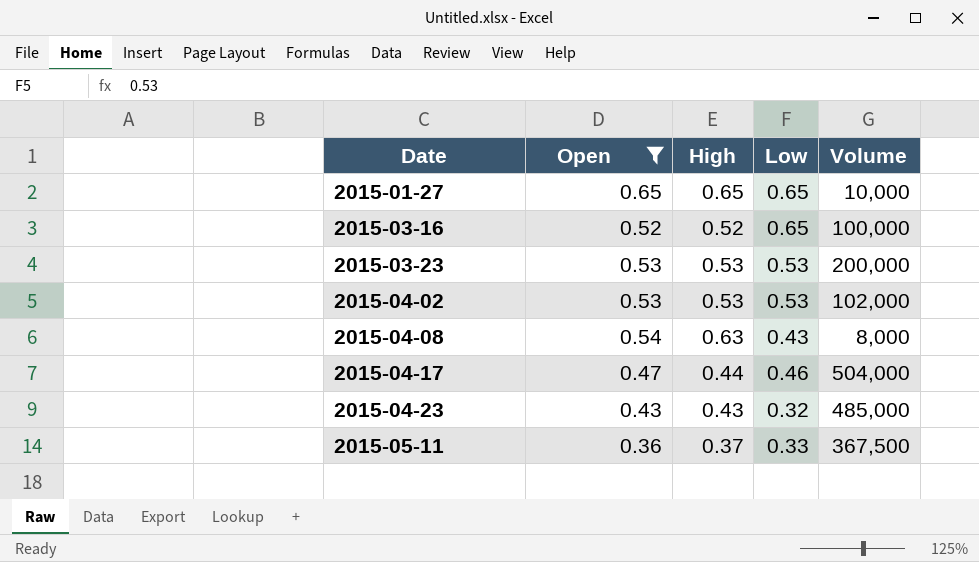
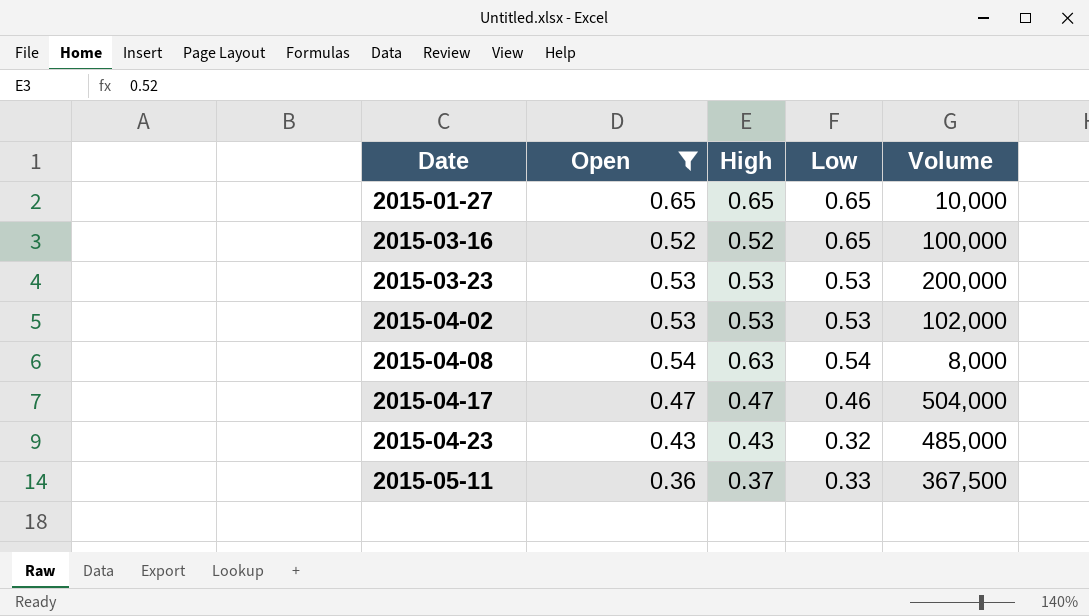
2015-04-08 | Low: 0.43 -> 0.54
2015-04-17 | High: 0.44 -> 0.47

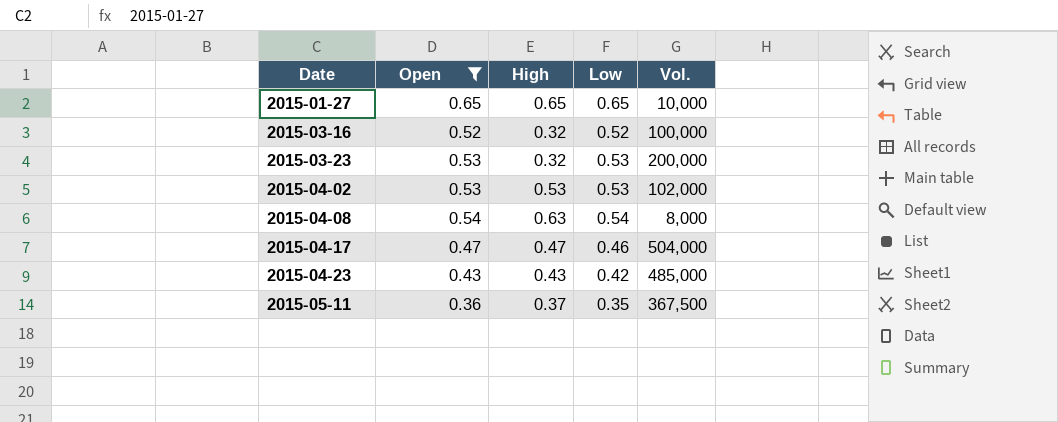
column name: Volume -> Vol.
2015-03-16 | High: 0.52 -> 0.32
2015-03-16 | Low: 0.65 -> 0.52
2015-03-23 | High: 0.53 -> 0.32
2015-04-23 | Low: 0.32 -> 0.42
2015-05-11 | Low: 0.33 -> 0.35

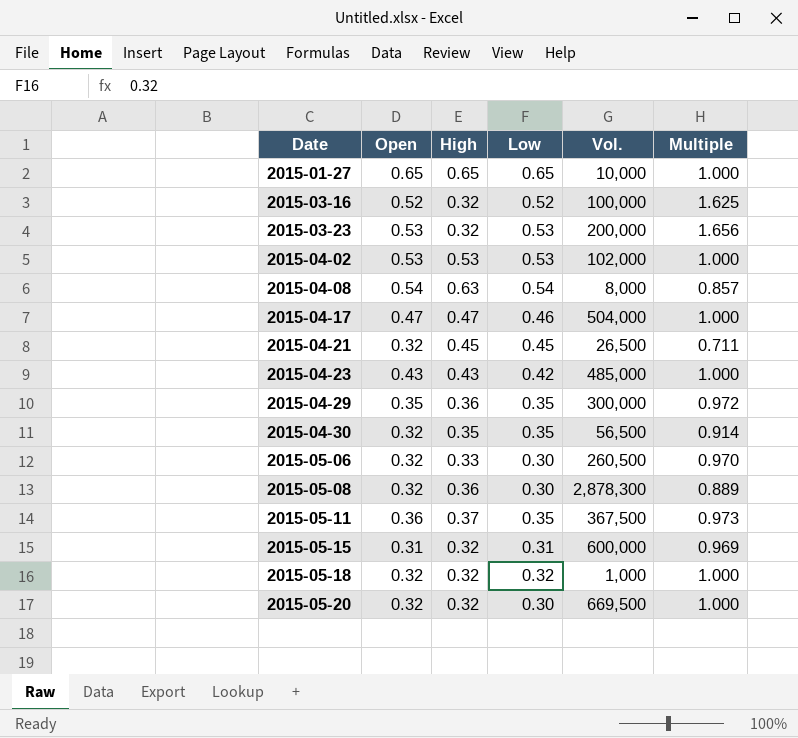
filter: Open >= 0.36 -> none
column Multiple | formula: none -> [Open] / [High]

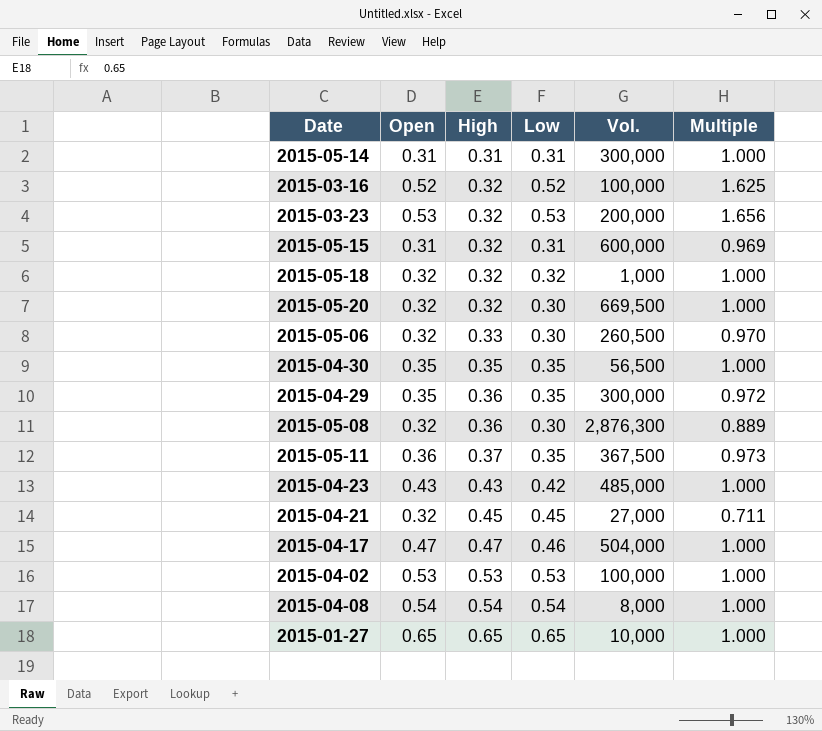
row order: Date ascending -> High ascending
row 2015-05-14: none -> 0.31 | 0.31 | 0.31 | 300,000 | 1.000
2015-04-30 | Open: 0.32 -> 0.35
2015-04-30 | Multiple: 0.914 -> 1.000
2015-05-08 | Vol.: 2,878,300 -> 2,876,300
2015-04-21 | Vol.: 26,500 -> 27,000
2015-04-02 | Vol.: 102,000 -> 100,000
2015-04-08 | High: 0.63 -> 0.54
2015-04-08 | Multiple: 0.857 -> 1.000

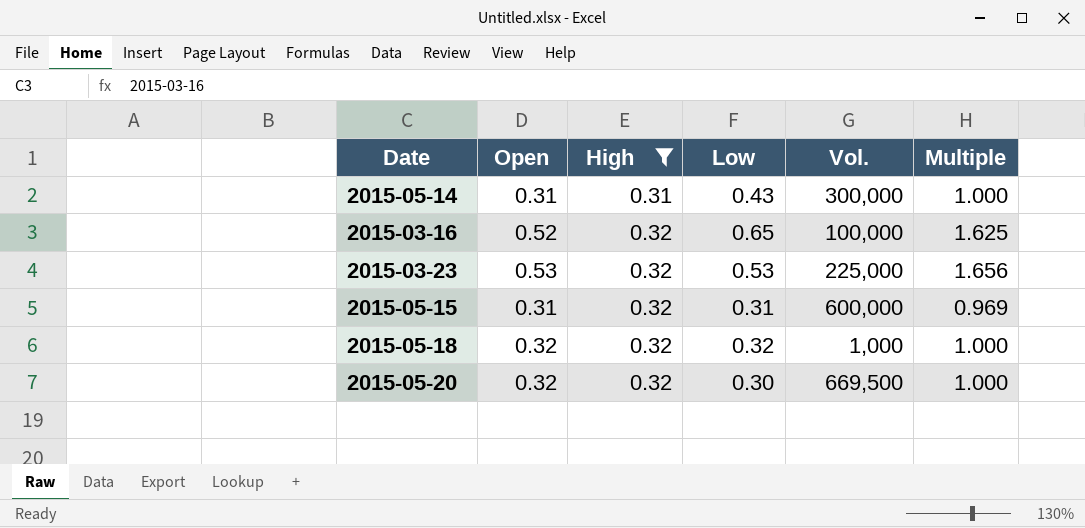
filter: none -> High <= 0.32
2015-05-14 | Low: 0.31 -> 0.43
2015-03-16 | Low: 0.52 -> 0.65
2015-03-23 | Vol.: 200,000 -> 225,000

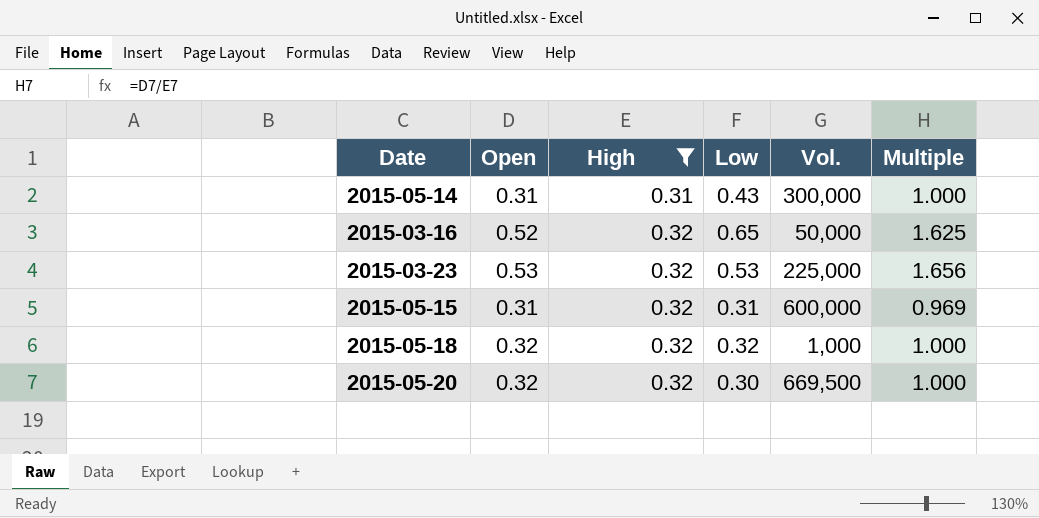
2015-03-16 | Vol.: 100,000 -> 50,000

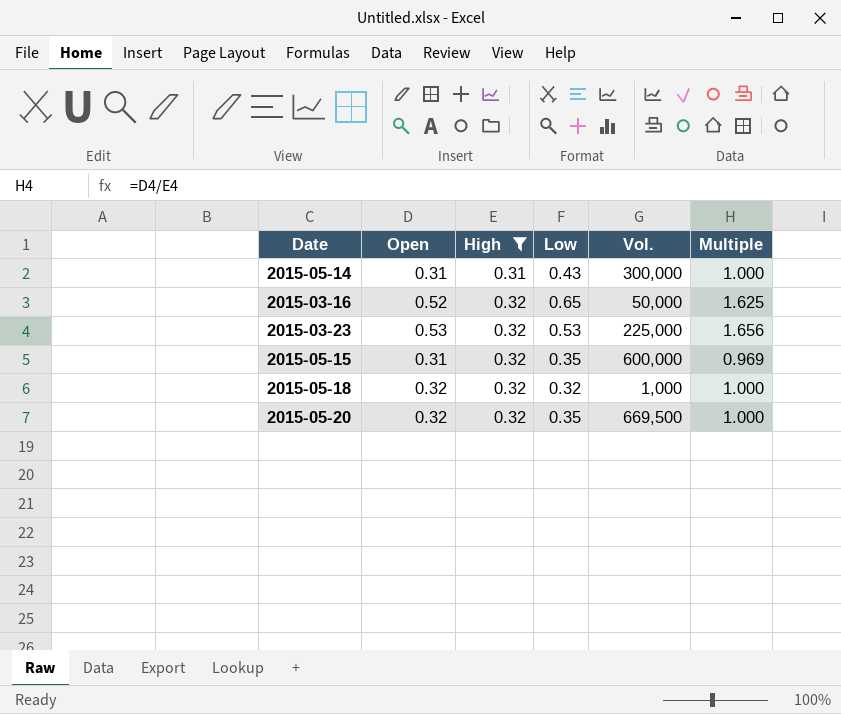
2015-05-15 | Low: 0.31 -> 0.35
2015-05-20 | Low: 0.30 -> 0.35

